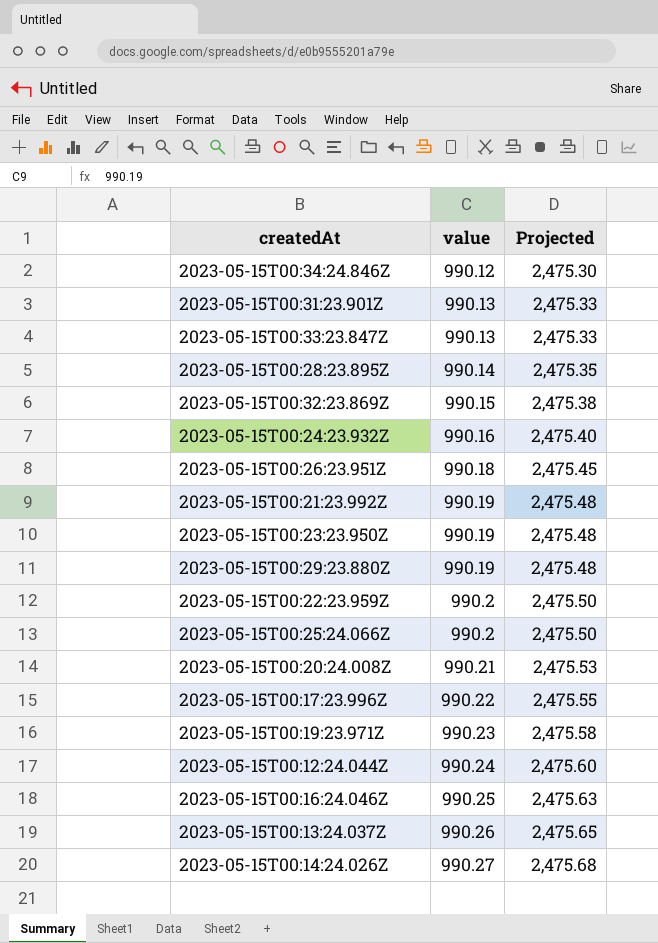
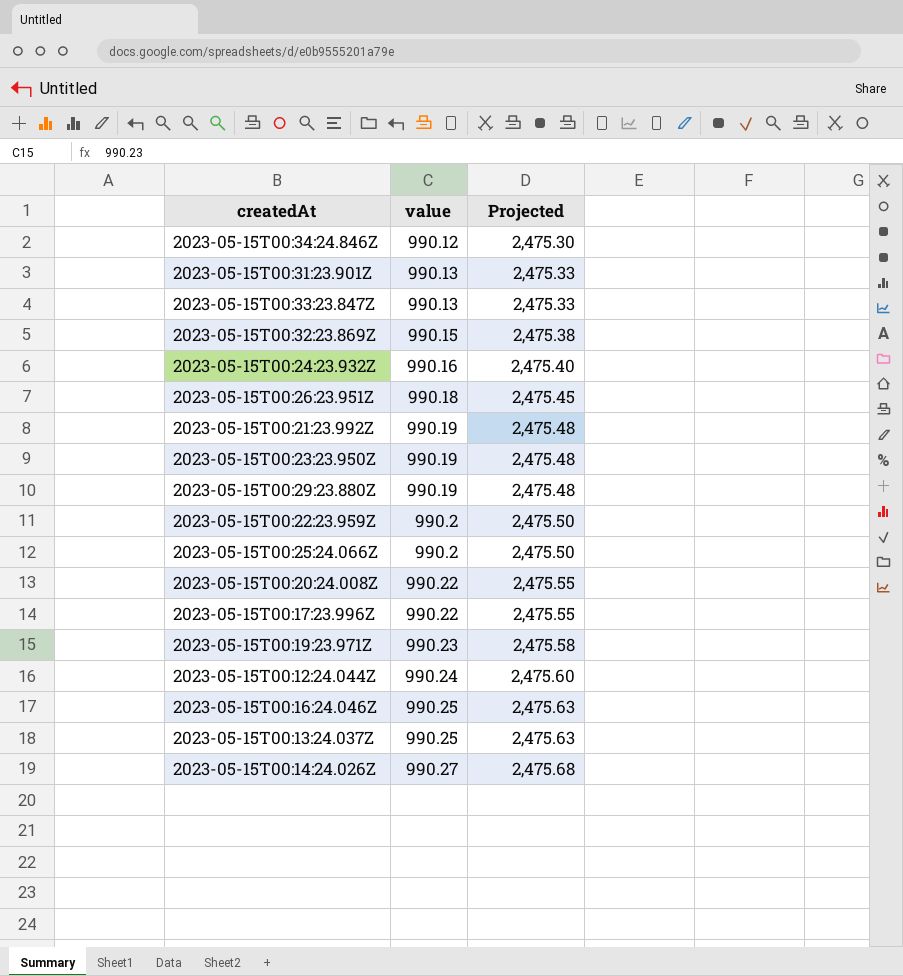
row 2023-05-15T00:28:23.895Z: 990.14 | 2,475.35 -> none
2023-05-15T00:20:24.008Z | value: 990.21 -> 990.22
2023-05-15T00:20:24.008Z | Projected: 2,475.53 -> 2,475.55
2023-05-15T00:13:24.037Z | value: 990.26 -> 990.25
2023-05-15T00:13:24.037Z | Projected: 2,475.65 -> 2,475.63

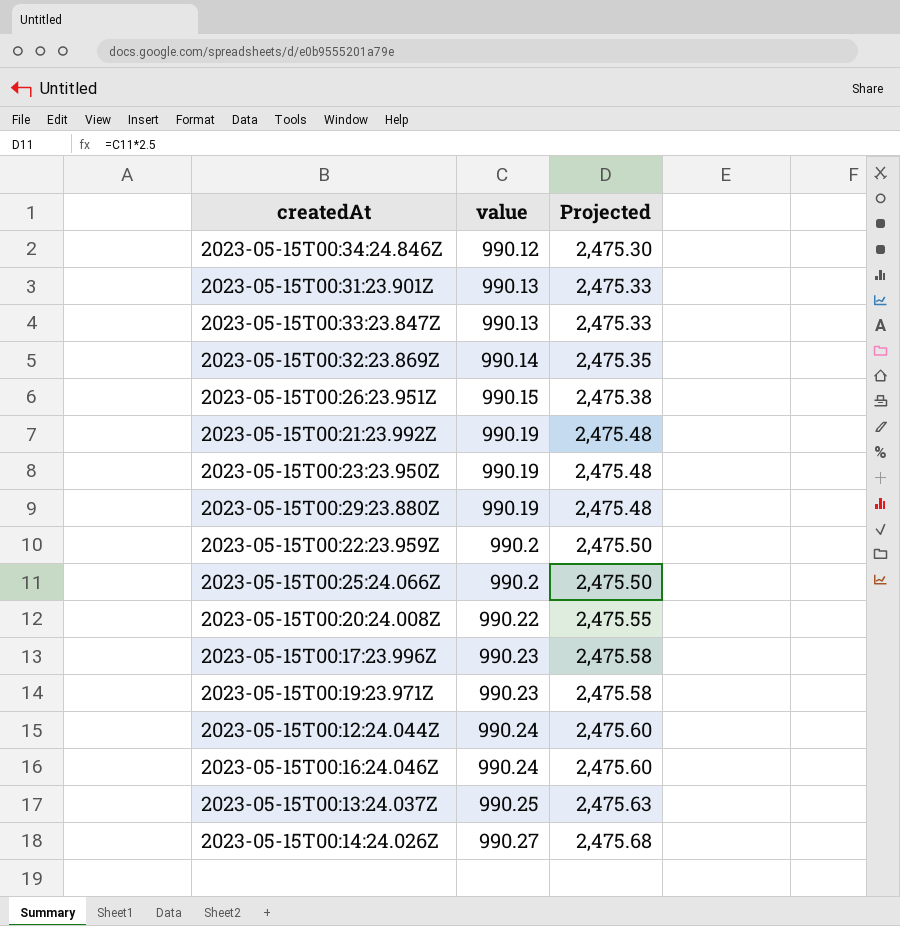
row 2023-05-15T00:24:23.932Z: 990.16 | 2,475.40 -> none
2023-05-15T00:32:23.869Z | value: 990.15 -> 990.14
2023-05-15T00:32:23.869Z | Projected: 2,475.38 -> 2,475.35
2023-05-15T00:26:23.951Z | value: 990.18 -> 990.15
2023-05-15T00:26:23.951Z | Projected: 2,475.45 -> 2,475.38
2023-05-15T00:17:23.996Z | value: 990.22 -> 990.23
2023-05-15T00:17:23.996Z | Projected: 2,475.55 -> 2,475.58
2023-05-15T00:16:24.046Z | value: 990.25 -> 990.24
2023-05-15T00:16:24.046Z | Projected: 2,475.63 -> 2,475.60

